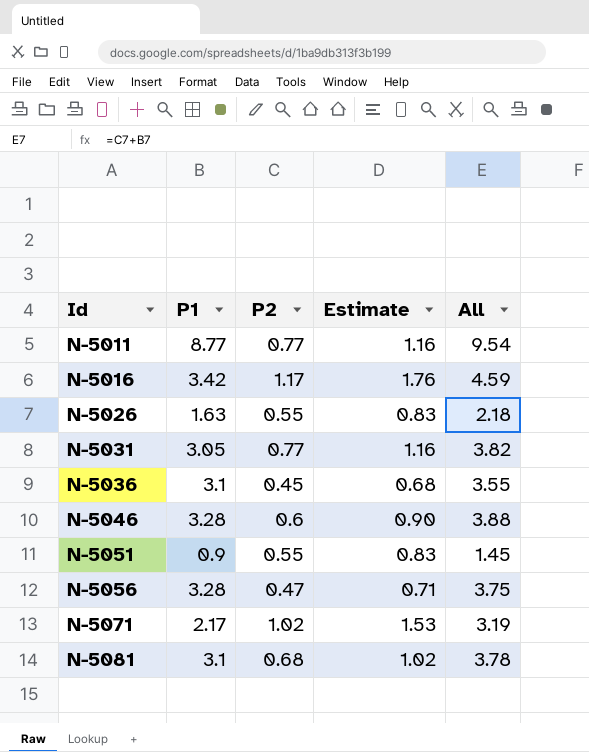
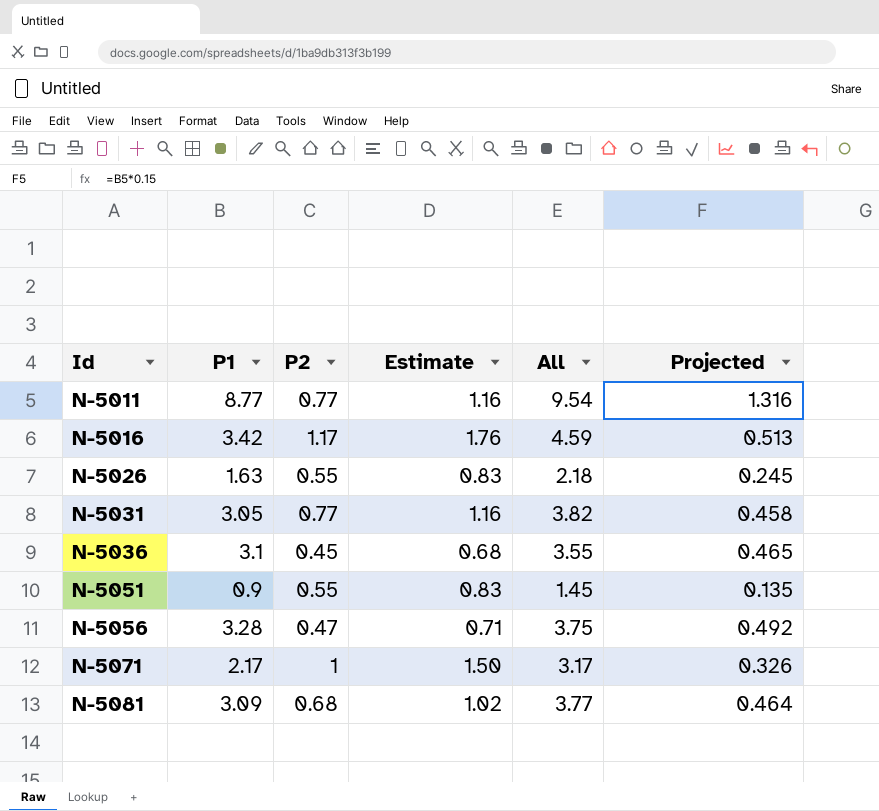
column Projected | formula: none -> [P1] * 0.15
row N-5046: 3.28 | 0.6 | 0.90 | 3.88 -> none
N-5071 | P2: 1.02 -> 1
N-5071 | Estimate: 1.53 -> 1.50
N-5071 | All: 3.19 -> 3.17
N-5081 | P1: 3.1 -> 3.09
N-5081 | All: 3.78 -> 3.77

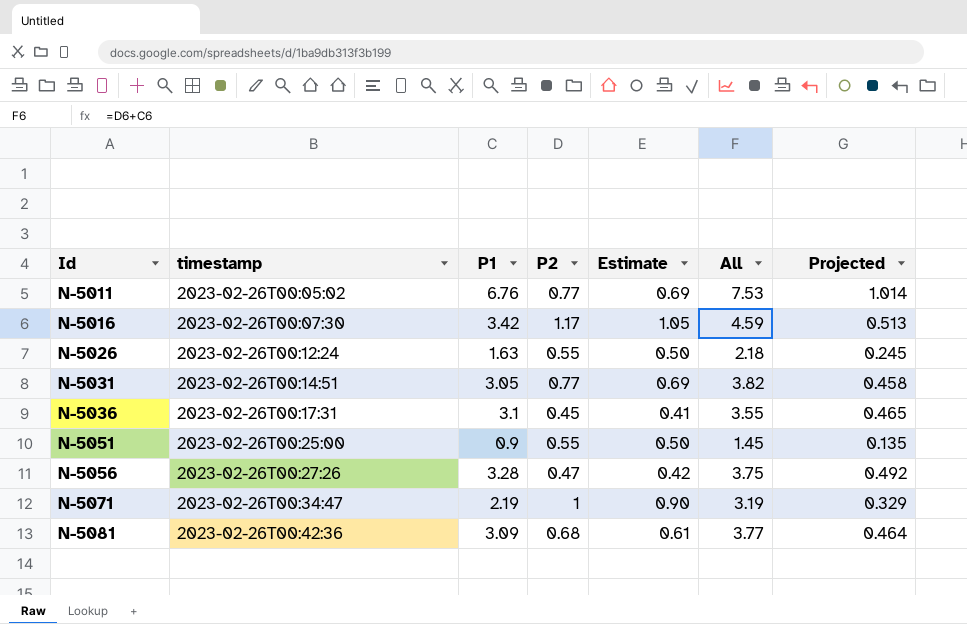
column timestamp | position: none -> 2
column Estimate | formula: [P2] * 1.5 -> [P2] * 0.9
N-5011 | P1: 8.77 -> 6.76
N-5011 | All: 9.54 -> 7.53
N-5011 | Projected: 1.316 -> 1.014
N-5071 | P1: 2.17 -> 2.19
N-5071 | All: 3.17 -> 3.19
N-5071 | Projected: 0.326 -> 0.329

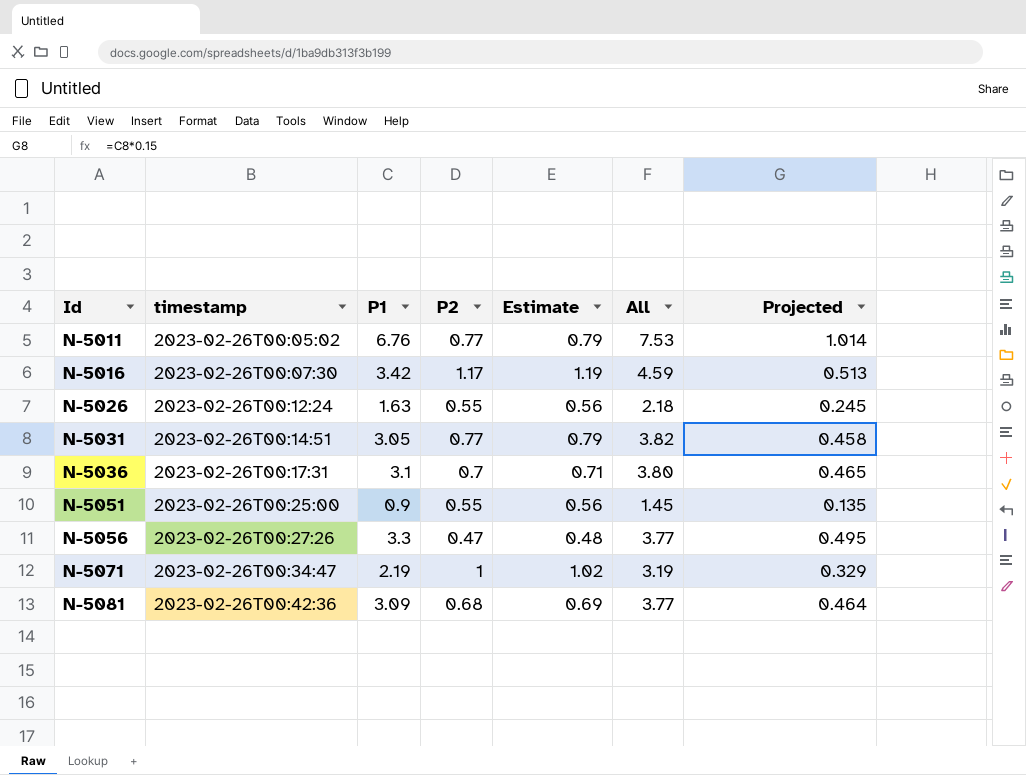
column Estimate | formula: [P2] * 0.9 -> [P2] * 1.02
N-5036 | P2: 0.45 -> 0.7
N-5036 | All: 3.55 -> 3.80
N-5056 | P1: 3.28 -> 3.3
N-5056 | All: 3.75 -> 3.77
N-5056 | Projected: 0.492 -> 0.495

